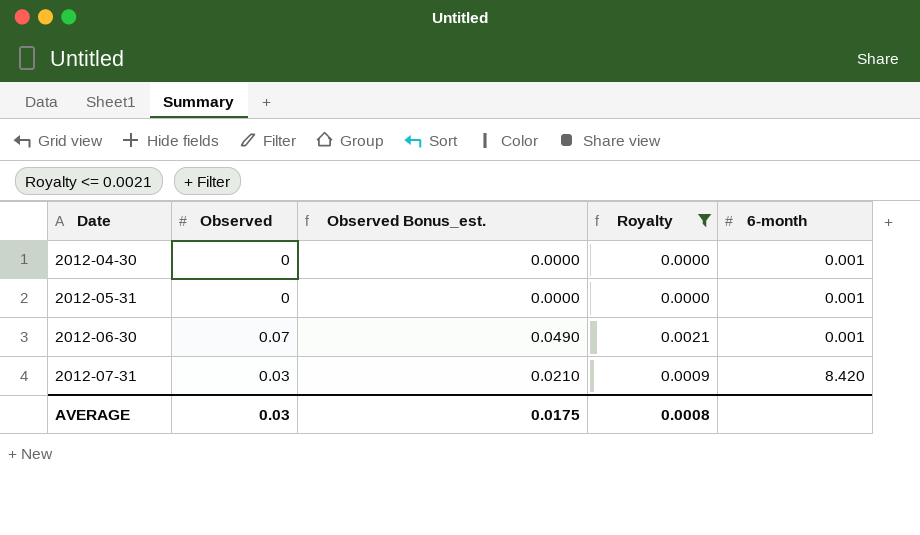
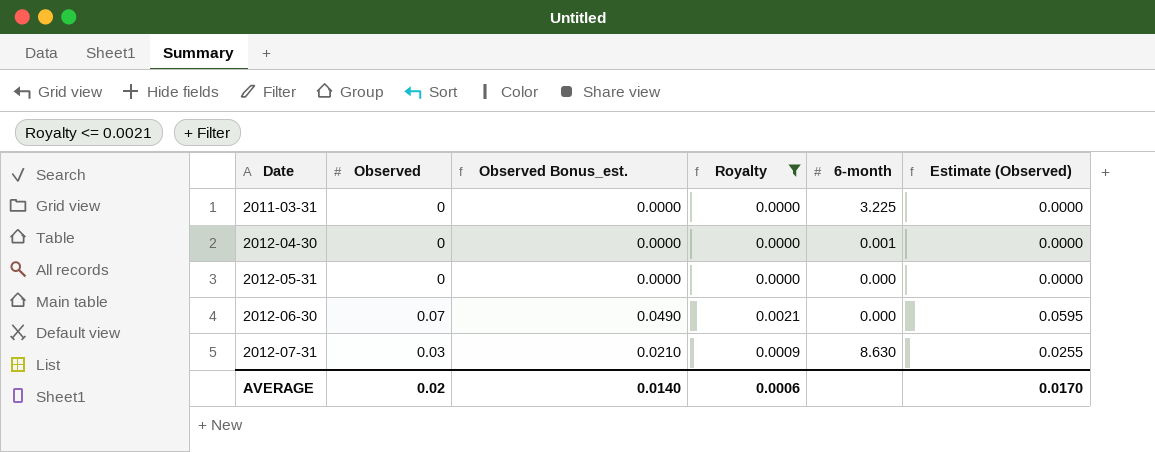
column Estimate (Observed) | formula: none -> [Observed] * 0.85
row 2011-03-31: none -> 0 | 0.0000 | 0.0000 | 3.225 | 0.0000
2012-05-31 | 6-month: 0.001 -> 0.000
2012-06-30 | 6-month: 0.001 -> 0.000
2012-07-31 | 6-month: 8.420 -> 8.630
AVERAGE | Observed: 0.03 -> 0.02
AVERAGE | Observed Bonus_est.: 0.0175 -> 0.0140
AVERAGE | Royalty: 0.0008 -> 0.0006

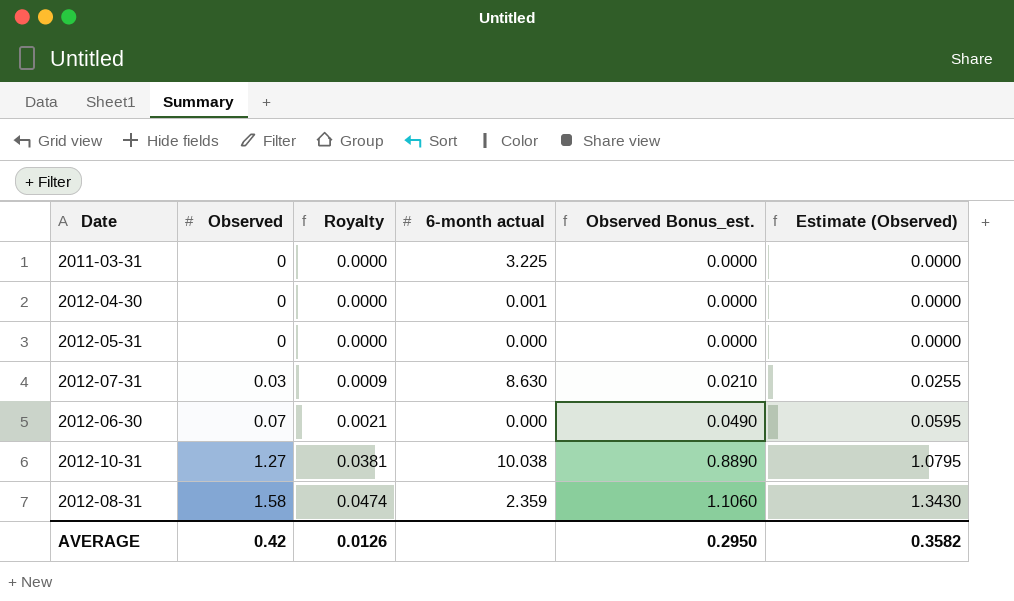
filter: Royalty <= 0.0021 -> none
row order: Date ascending -> Observed ascending
column name: 6-month -> 6-month actual
column Observed Bonus_est. | position: 3 -> 5
AVERAGE | Observed: 0.02 -> 0.42
AVERAGE | Royalty: 0.0006 -> 0.0126
AVERAGE | Observed Bonus_est.: 0.0140 -> 0.2950
AVERAGE | Estimate (Observed): 0.0170 -> 0.3582

